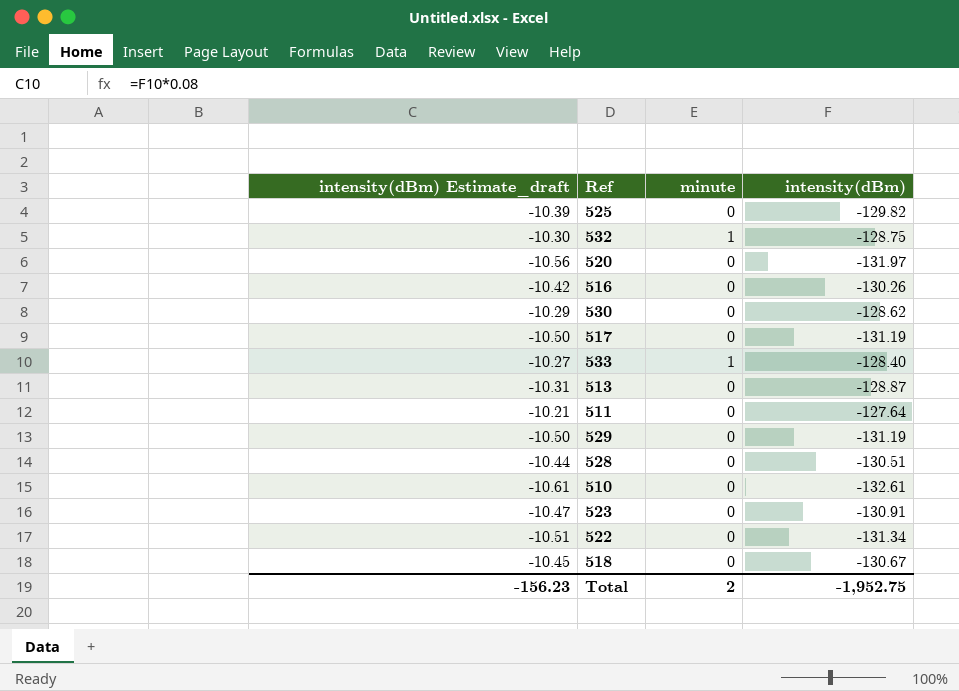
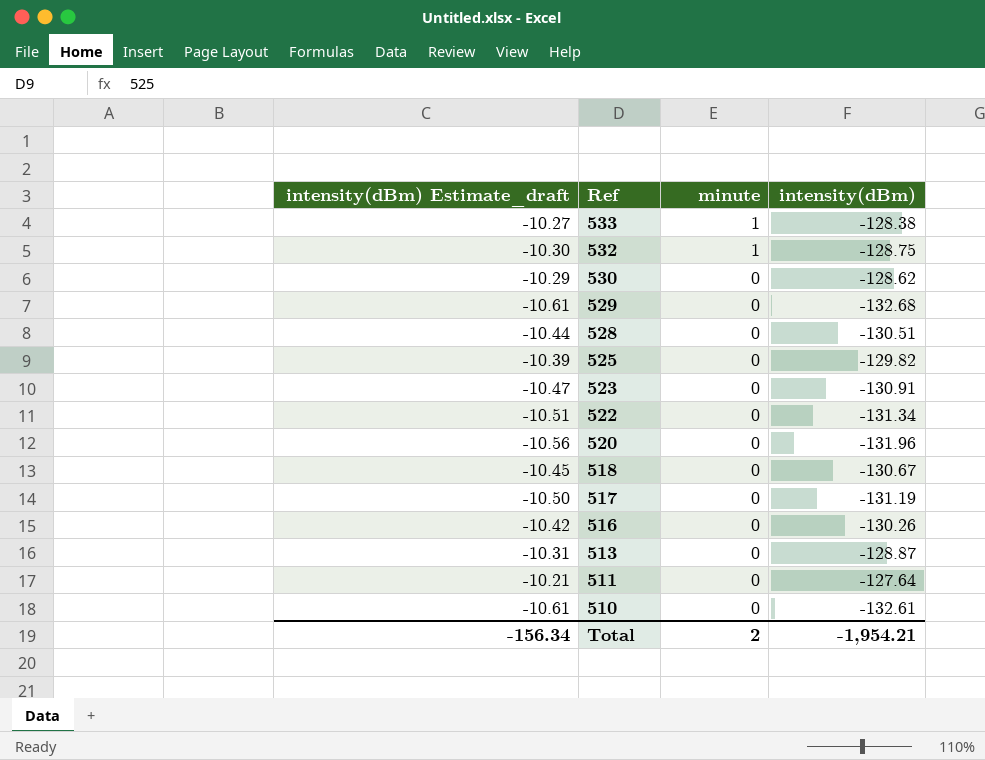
row order: none -> Ref descending
533 | intensity(dBm): -128.40 -> -128.38
529 | intensity(dBm) Estimate_draft: -10.50 -> -10.61
529 | intensity(dBm): -131.19 -> -132.68
520 | intensity(dBm): -131.97 -> -131.96
Total | intensity(dBm) Estimate_draft: -156.23 -> -156.34
Total | intensity(dBm): -1,952.75 -> -1,954.21

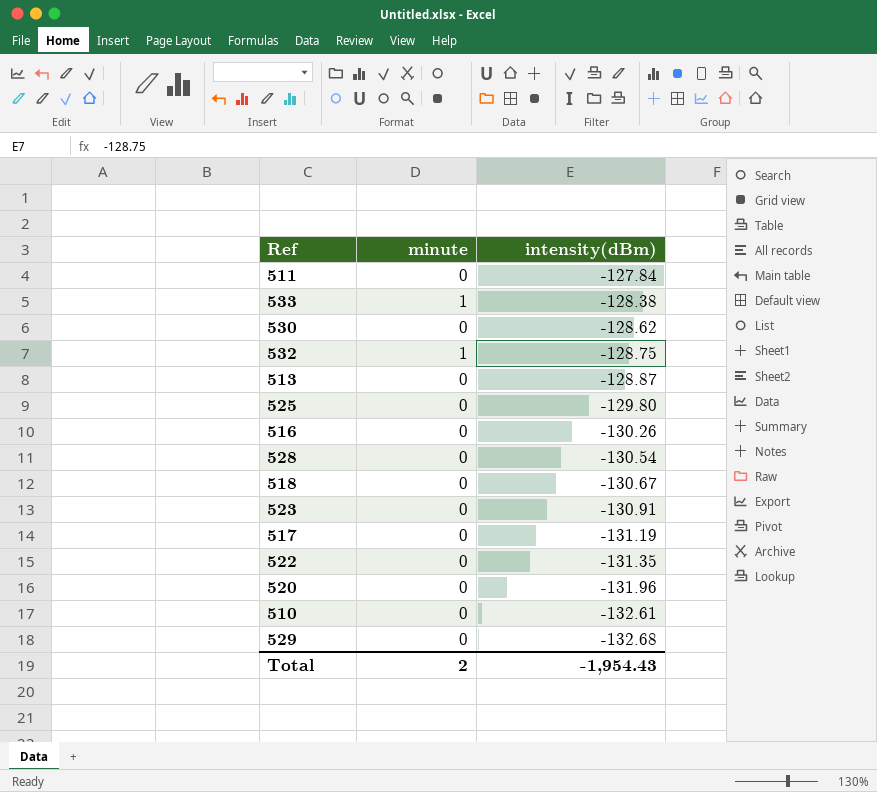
row order: Ref descending -> intensity(dBm) descending
column intensity(dBm) Estimate_draft | formula: [intensity(dBm)] * 0.08 -> none
511 | intensity(dBm): -127.64 -> -127.84
525 | intensity(dBm): -129.82 -> -129.80
528 | intensity(dBm): -130.51 -> -130.54
522 | intensity(dBm): -131.34 -> -131.35
Total | intensity(dBm): -1,954.21 -> -1,954.43

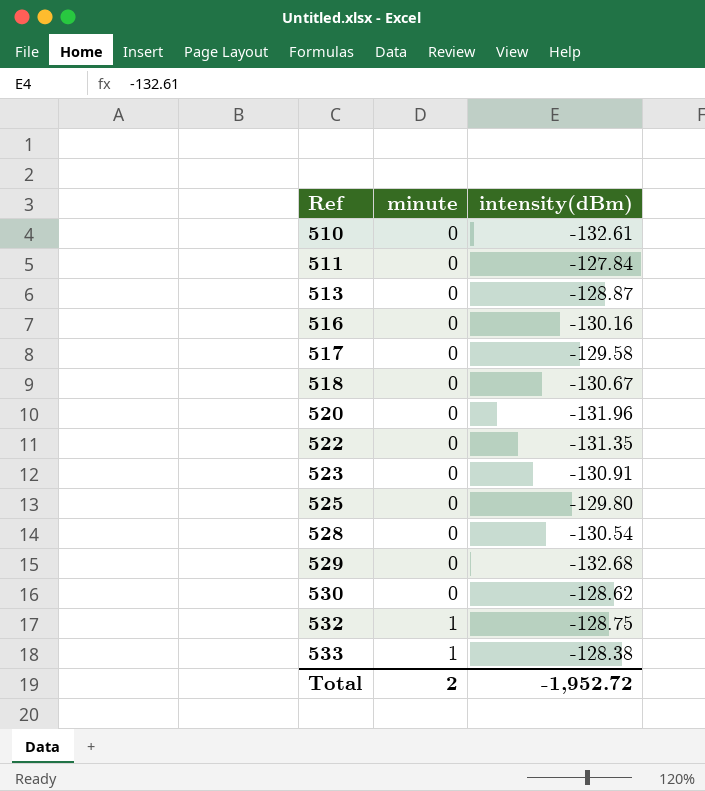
row order: intensity(dBm) descending -> Ref ascending
516 | intensity(dBm): -130.26 -> -130.16
517 | intensity(dBm): -131.19 -> -129.58
Total | intensity(dBm): -1,954.43 -> -1,952.72

